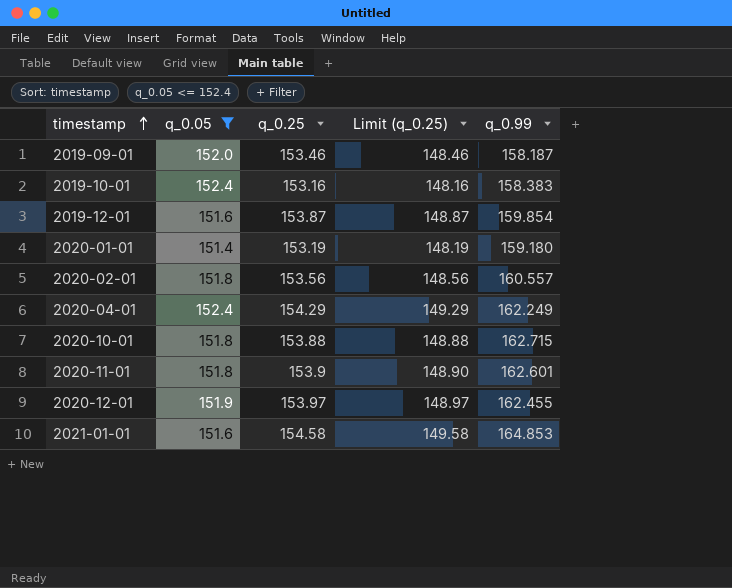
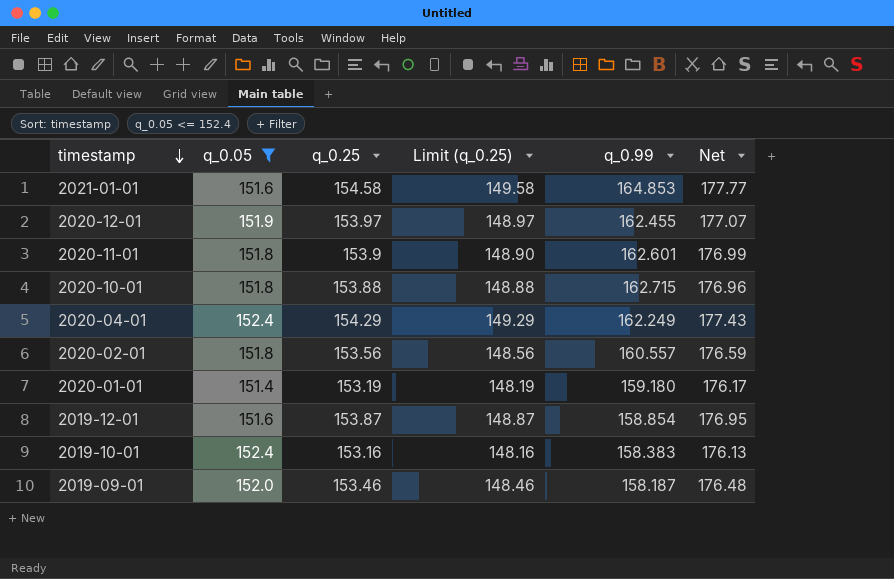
row order: timestamp ascending -> timestamp descending
column Net | formula: none -> [q_0.25] * 1.15
2019-12-01 | q_0.99: 159.854 -> 158.854

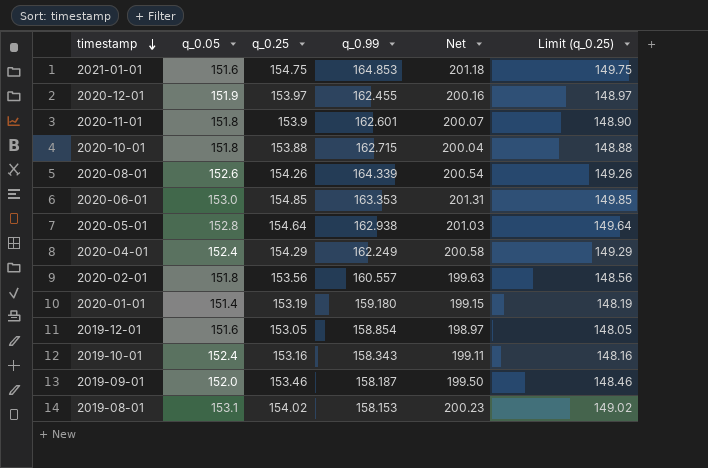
filter: q_0.05 <= 152.4 -> none
column Net | formula: [q_0.25] * 1.15 -> [q_0.25] * 1.3
column Limit (q_0.25) | position: 4 -> 6
2021-01-01 | q_0.25: 154.58 -> 154.75
2021-01-01 | Limit (q_0.25): 149.58 -> 149.75
2019-12-01 | q_0.25: 153.87 -> 153.05
2019-12-01 | Limit (q_0.25): 148.87 -> 148.05
2019-10-01 | q_0.99: 158.383 -> 158.343

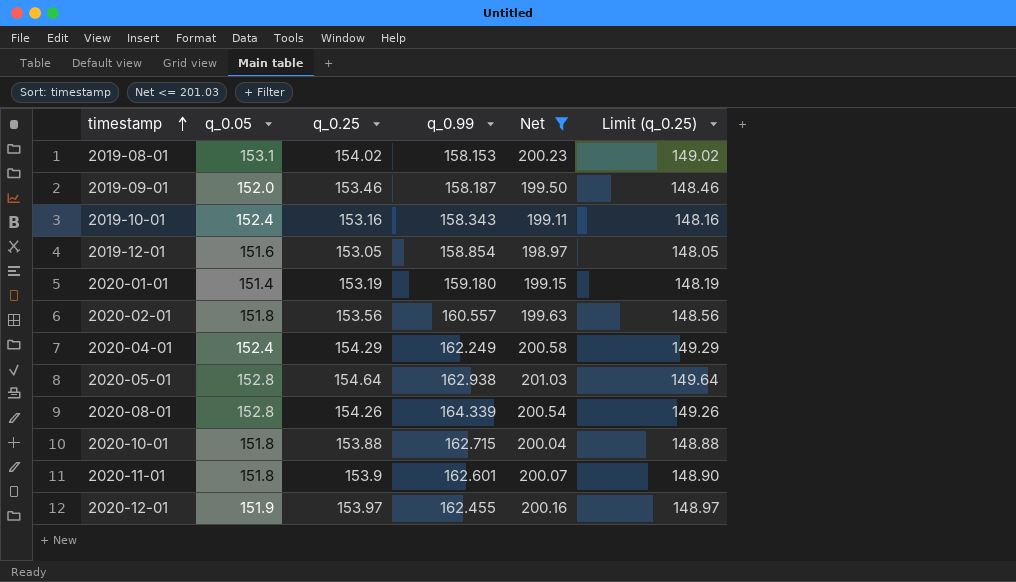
filter: none -> Net <= 201.03
row order: timestamp descending -> timestamp ascending
2020-08-01 | q_0.05: 152.6 -> 152.8

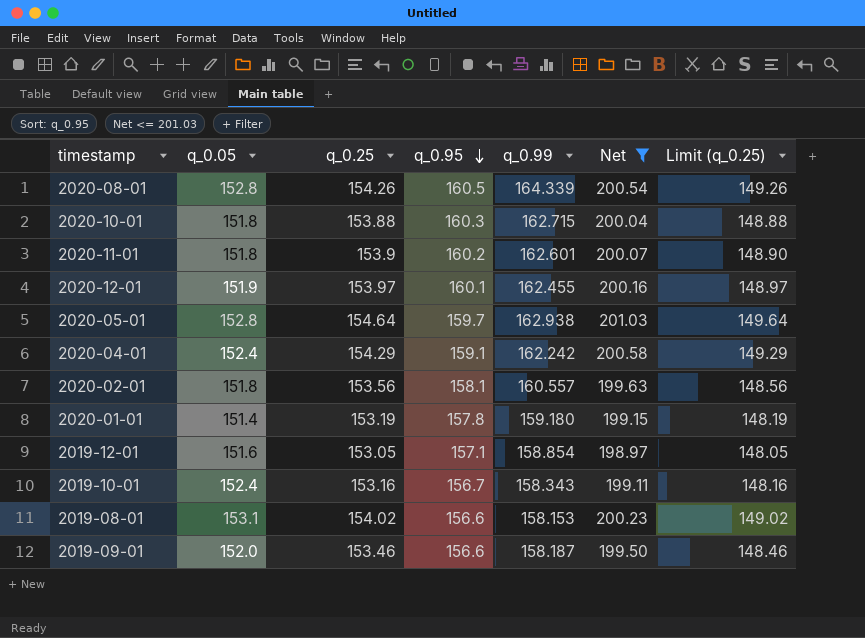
row order: timestamp ascending -> q_0.95 descending
column q_0.95 | position: none -> 4
2020-04-01 | q_0.99: 162.249 -> 162.242

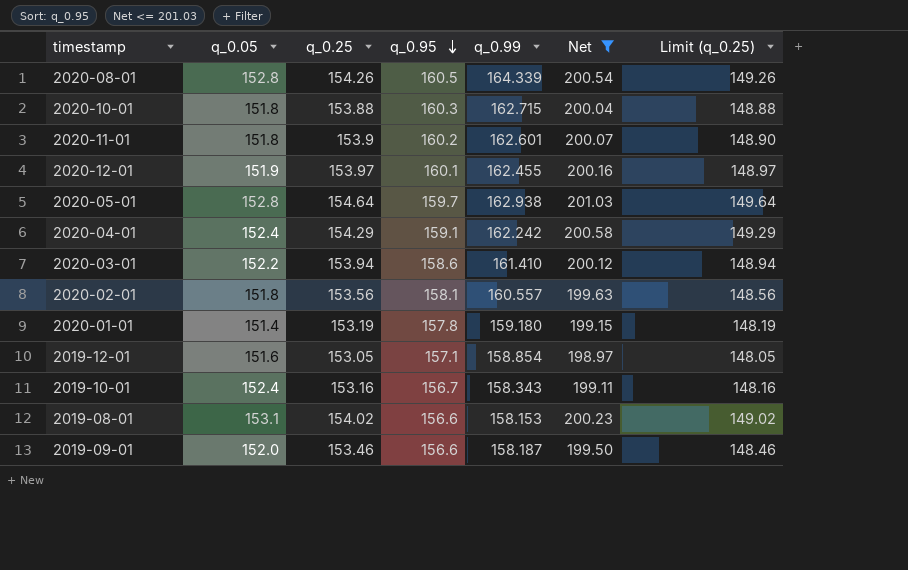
row 2020-03-01: none -> 152.2 | 153.94 | 158.6 | 161.410 | 200.12 | 148.94

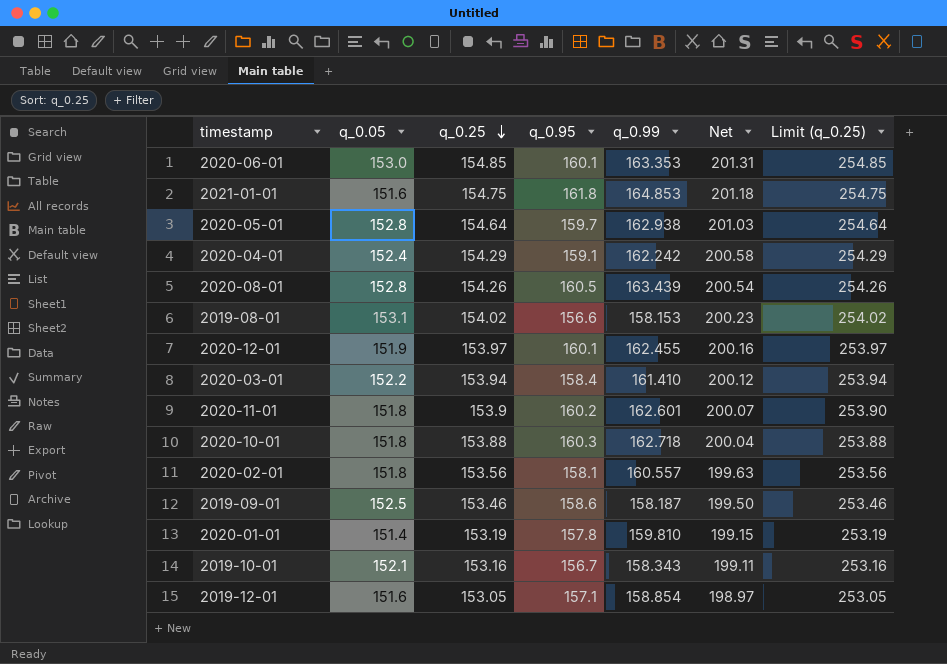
filter: Net <= 201.03 -> none
row order: q_0.95 descending -> q_0.25 descending
column Limit (q_0.25) | formula: [q_0.25] - 5 -> [q_0.25] + 100
2020-08-01 | q_0.99: 164.339 -> 163.439
2020-03-01 | q_0.95: 158.6 -> 158.4
2020-10-01 | q_0.99: 162.715 -> 162.718
2019-09-01 | q_0.05: 152.0 -> 152.5
2019-09-01 | q_0.95: 156.6 -> 158.6
2020-01-01 | q_0.99: 159.180 -> 159.810
2019-10-01 | q_0.05: 152.4 -> 152.1

